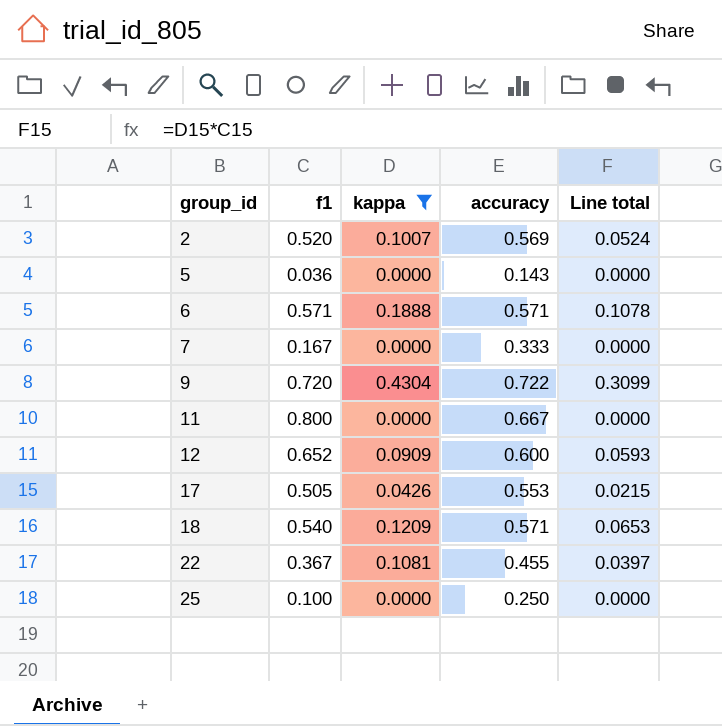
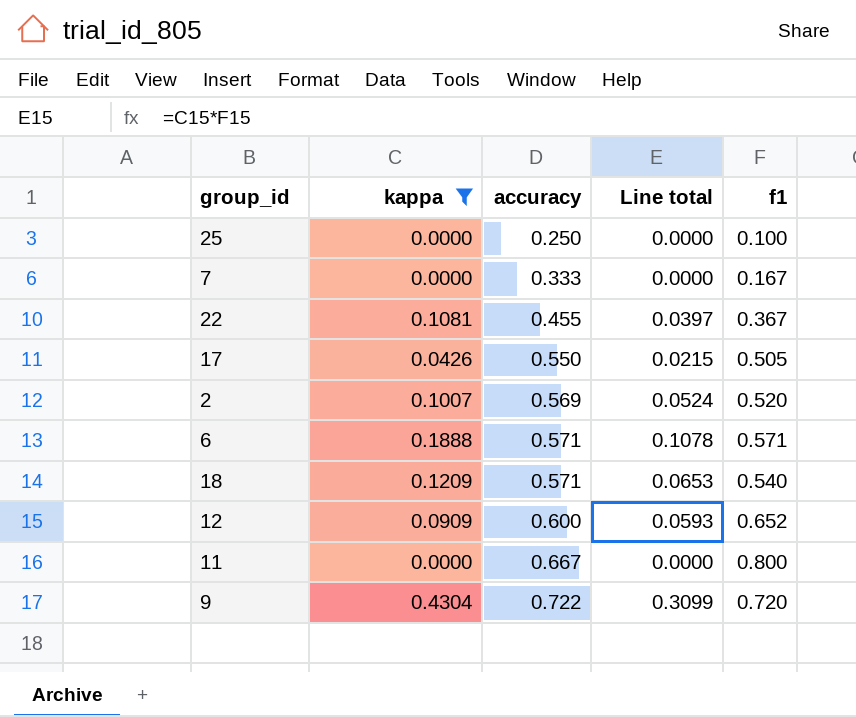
row order: group_id ascending -> accuracy ascending
column f1 | position: 2 -> 5
row 5: 0.036 | 0.0000 | 0.143 | 0.0000 -> none
17 | accuracy: 0.553 -> 0.550

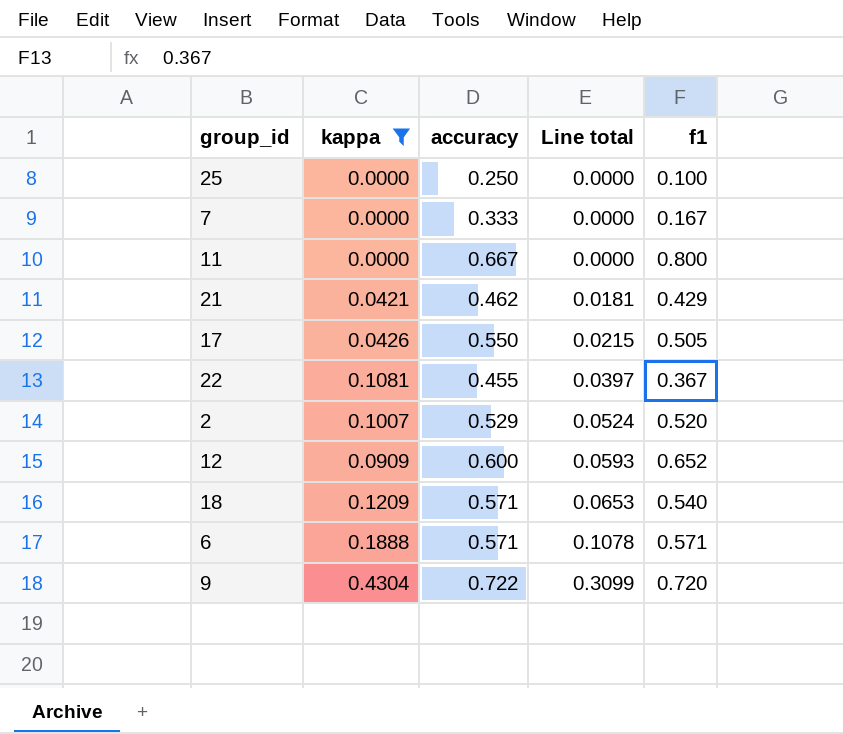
row order: accuracy ascending -> Line total ascending
row 21: none -> 0.0421 | 0.462 | 0.0181 | 0.429
2 | accuracy: 0.569 -> 0.529

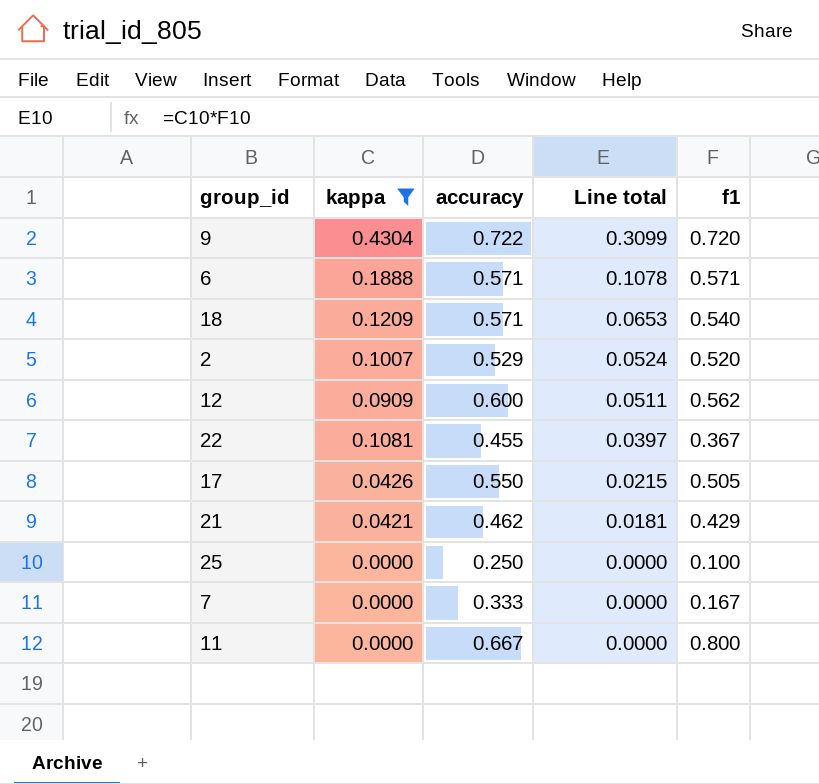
row order: Line total ascending -> Line total descending
12 | Line total: 0.0593 -> 0.0511
12 | f1: 0.652 -> 0.562

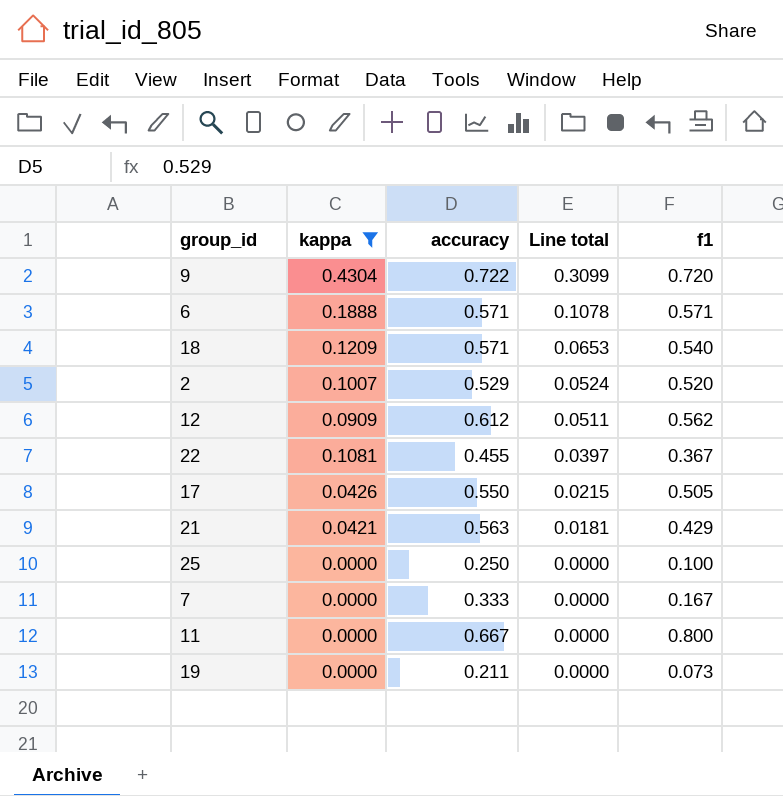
12 | accuracy: 0.600 -> 0.612
21 | accuracy: 0.462 -> 0.563
row 19: none -> 0.0000 | 0.211 | 0.0000 | 0.073

